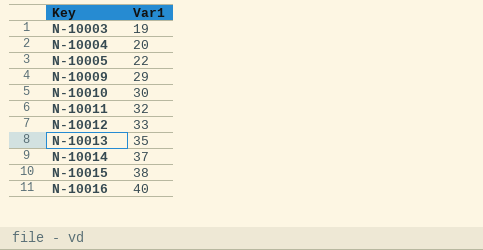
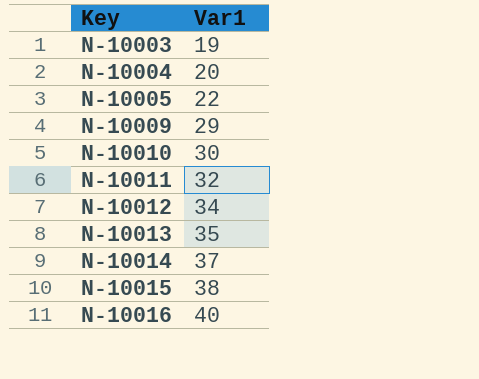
N-10012 | Var1: 33 -> 34

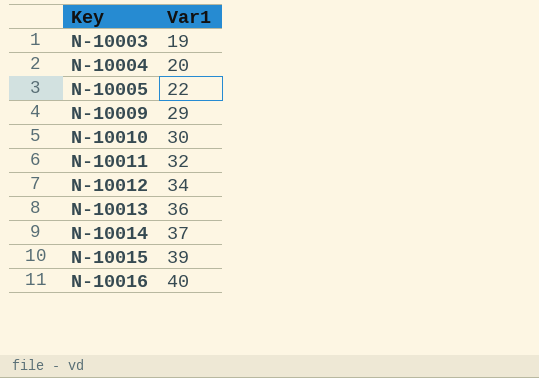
N-10013 | Var1: 35 -> 36
N-10015 | Var1: 38 -> 39

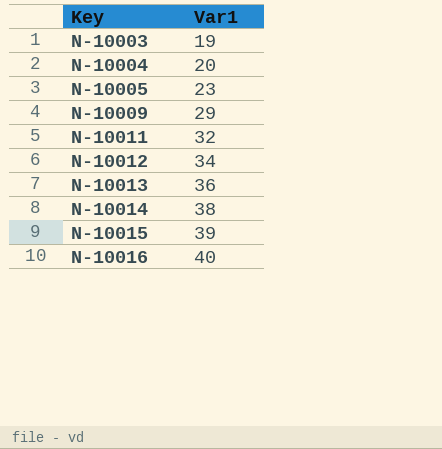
row N-10010: 30 -> none
N-10005 | Var1: 22 -> 23
N-10014 | Var1: 37 -> 38

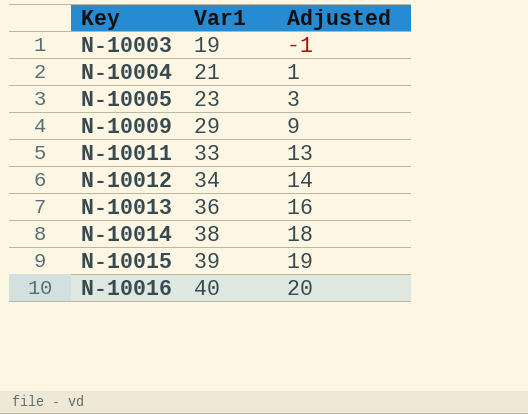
column Adjusted | formula: none -> [Var1] - 20
N-10004 | Var1: 20 -> 21
N-10011 | Var1: 32 -> 33

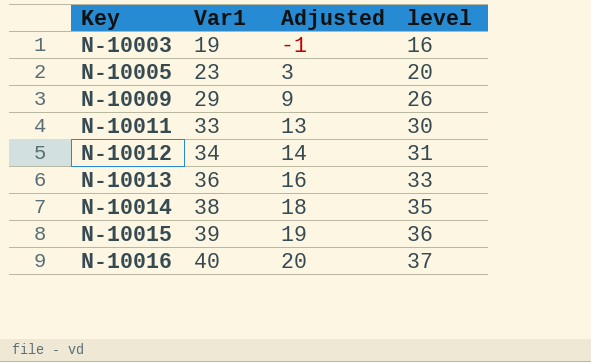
column level | formula: none -> [Var1] - 3
row N-10004: 21 | 1 -> none

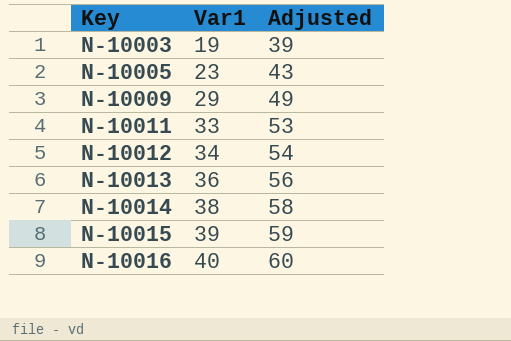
column level | formula: [Var1] - 3 -> none
column Adjusted | formula: [Var1] - 20 -> [Var1] + 20

